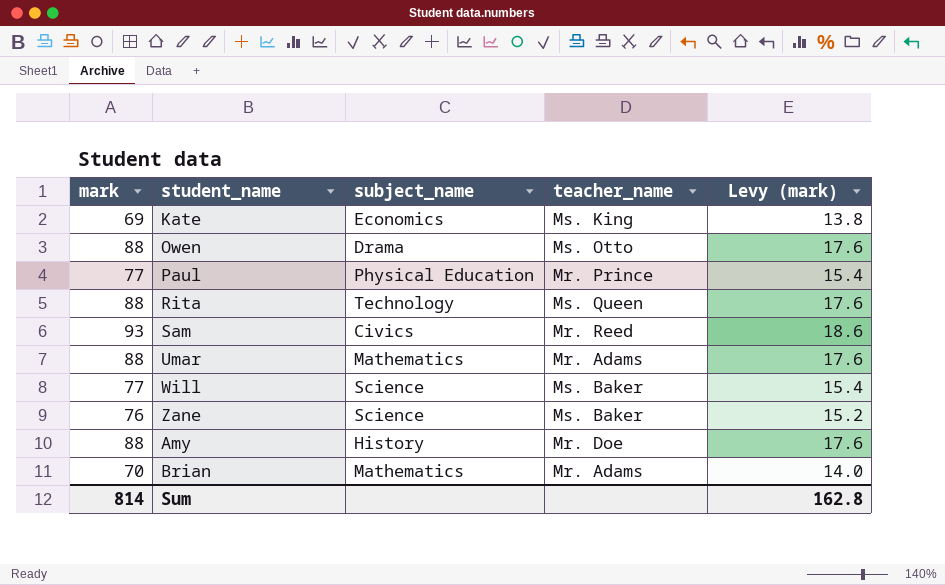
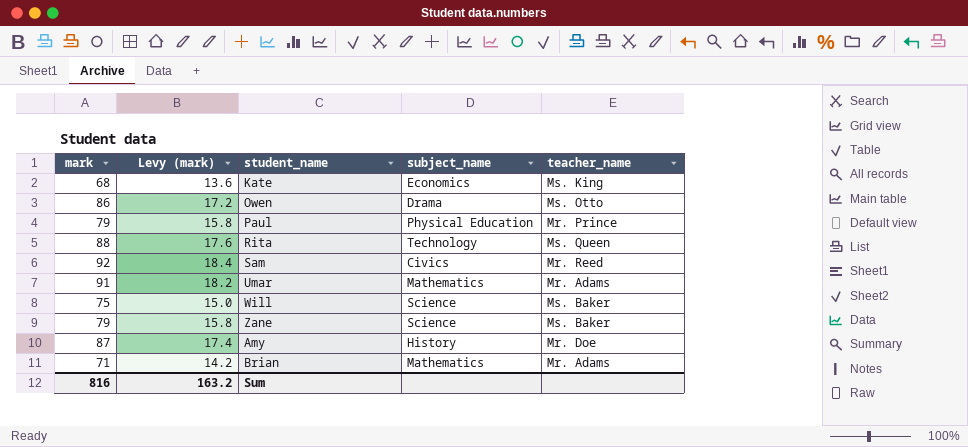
column Levy (mark) | position: 5 -> 2
Kate | mark: 69 -> 68
Kate | Levy (mark): 13.8 -> 13.6
Owen | mark: 88 -> 86
Owen | Levy (mark): 17.6 -> 17.2
Paul | mark: 77 -> 79
Paul | Levy (mark): 15.4 -> 15.8
Sam | mark: 93 -> 92
Sam | Levy (mark): 18.6 -> 18.4
Umar | mark: 88 -> 91
Umar | Levy (mark): 17.6 -> 18.2
Will | mark: 77 -> 75
Will | Levy (mark): 15.4 -> 15.0
Zane | mark: 76 -> 79
Zane | Levy (mark): 15.2 -> 15.8
Amy | mark: 88 -> 87
Amy | Levy (mark): 17.6 -> 17.4
Brian | mark: 70 -> 71
Brian | Levy (mark): 14.0 -> 14.2
Sum | mark: 814 -> 816
Sum | Levy (mark): 162.8 -> 163.2

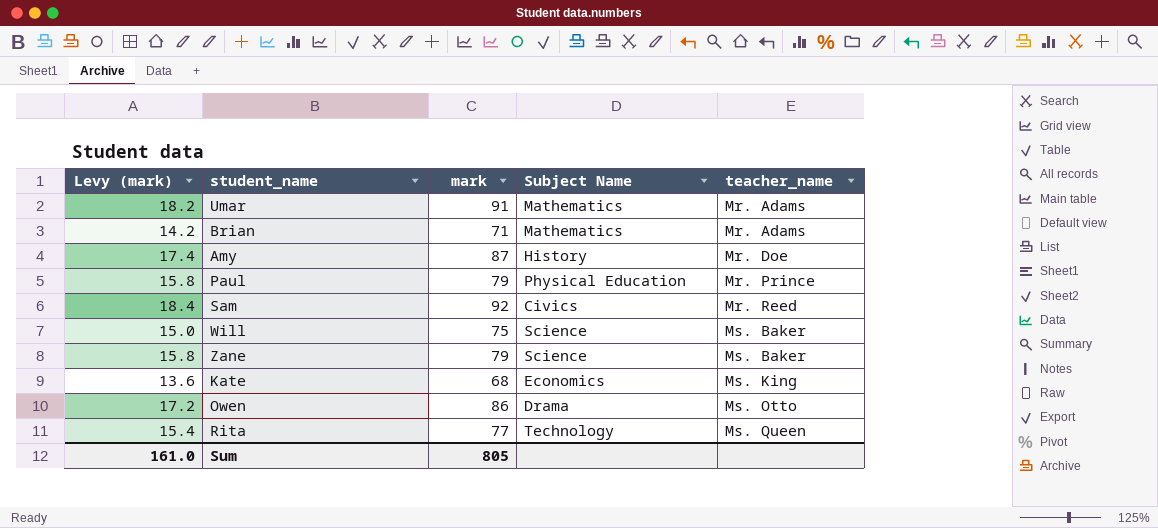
row order: none -> teacher_name ascending
column mark | position: 1 -> 3
column name: subject_name -> Subject Name
Rita | Levy (mark): 17.6 -> 15.4
Rita | mark: 88 -> 77
Sum | Levy (mark): 163.2 -> 161.0
Sum | mark: 816 -> 805

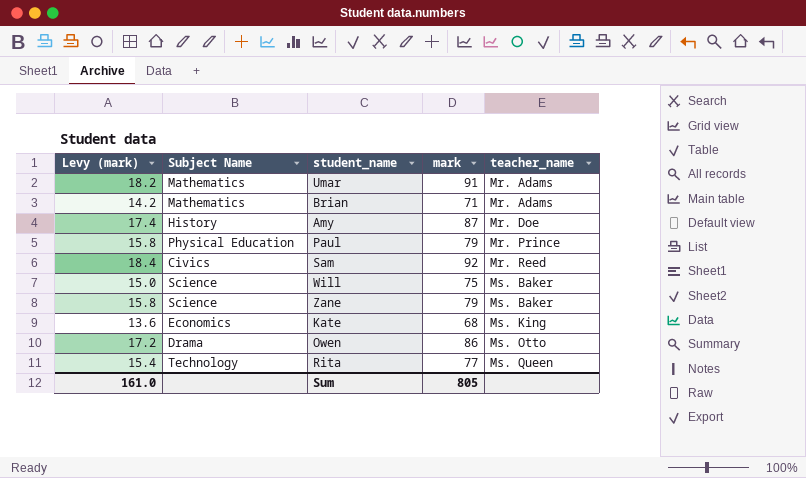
column Subject Name | position: 4 -> 2

